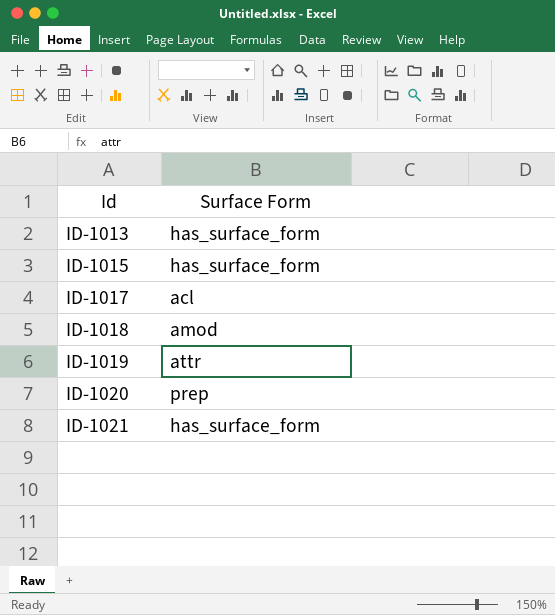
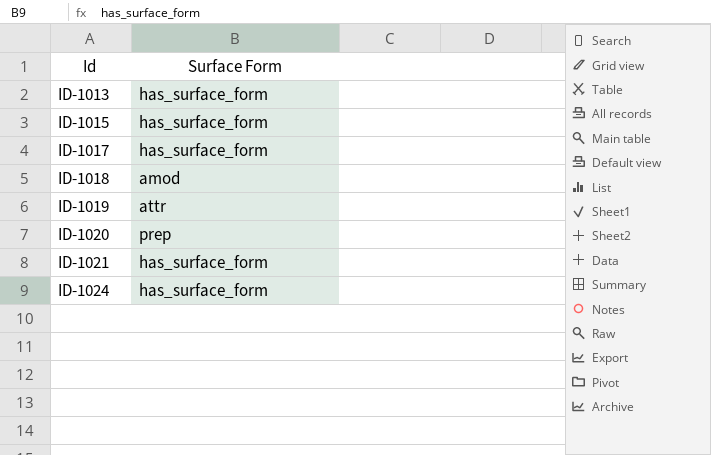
ID-1017 | Surface Form: acl -> has_surface_form
row ID-1024: none -> has_surface_form

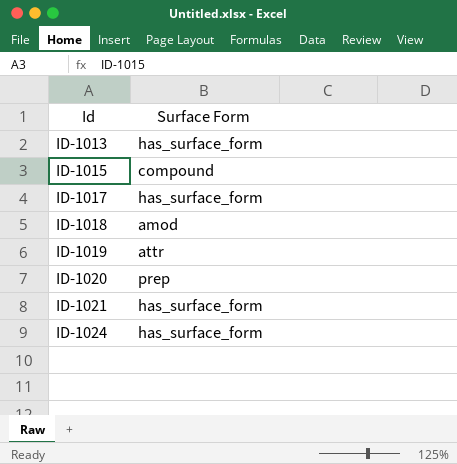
ID-1015 | Surface Form: has_surface_form -> compound

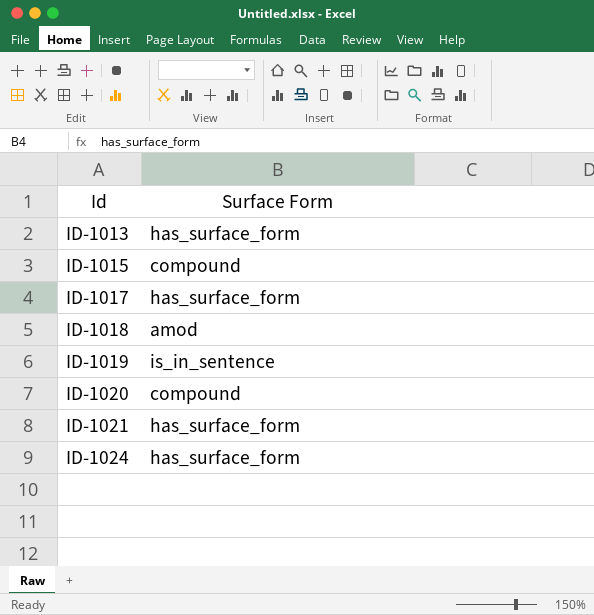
ID-1019 | Surface Form: attr -> is_in_sentence
ID-1020 | Surface Form: prep -> compound

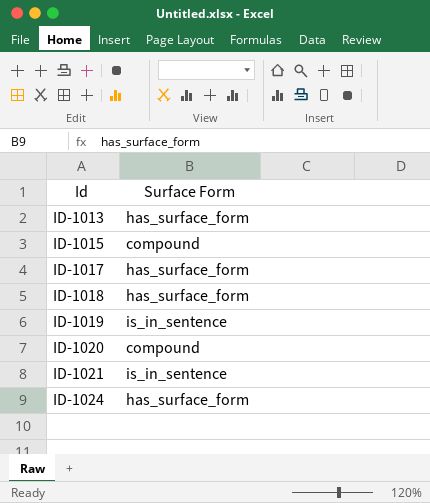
ID-1018 | Surface Form: amod -> has_surface_form
ID-1021 | Surface Form: has_surface_form -> is_in_sentence

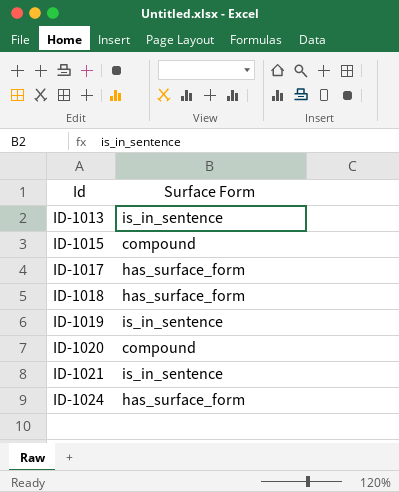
ID-1013 | Surface Form: has_surface_form -> is_in_sentence

